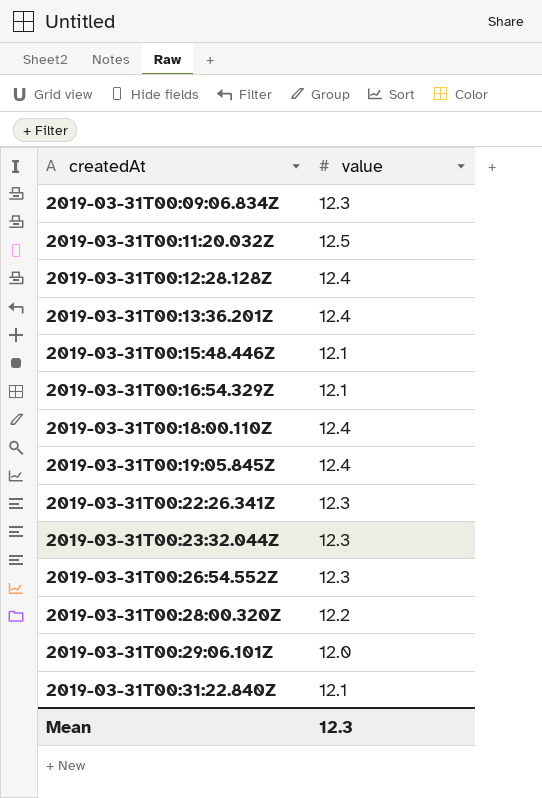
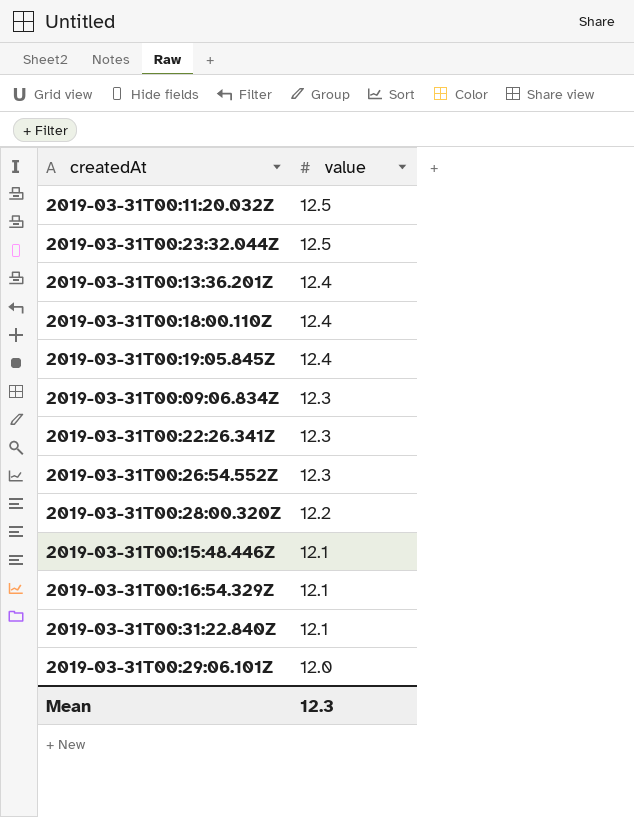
row order: createdAt ascending -> value descending
row 2019-03-31T00:12:28.128Z: 12.4 -> none
2019-03-31T00:23:32.044Z | value: 12.3 -> 12.5

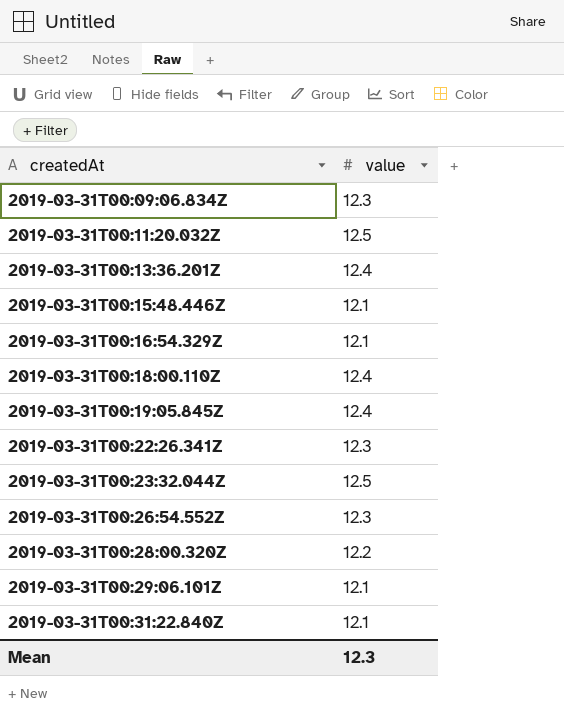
row order: value descending -> createdAt ascending
2019-03-31T00:29:06.101Z | value: 12.0 -> 12.1

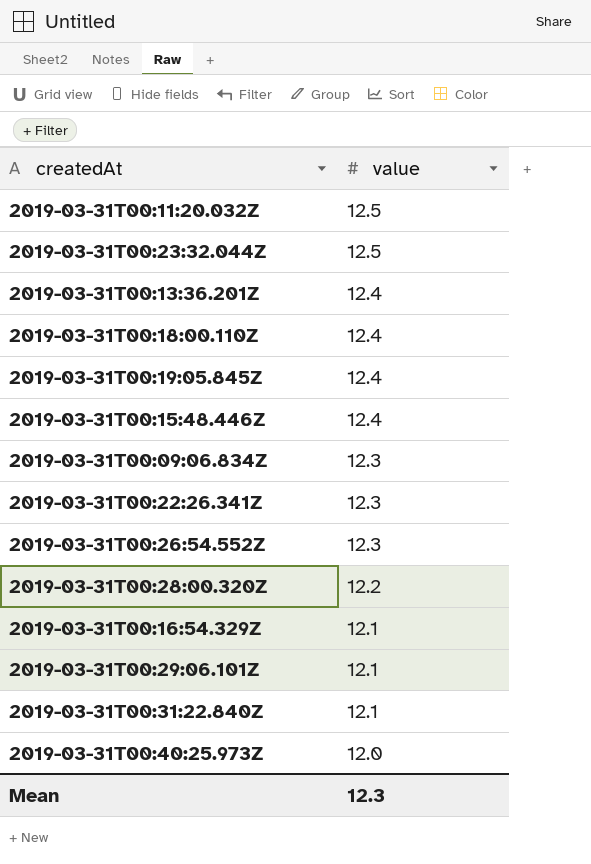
row order: createdAt ascending -> value descending
2019-03-31T00:15:48.446Z | value: 12.1 -> 12.4
row 2019-03-31T00:40:25.973Z: none -> 12.0

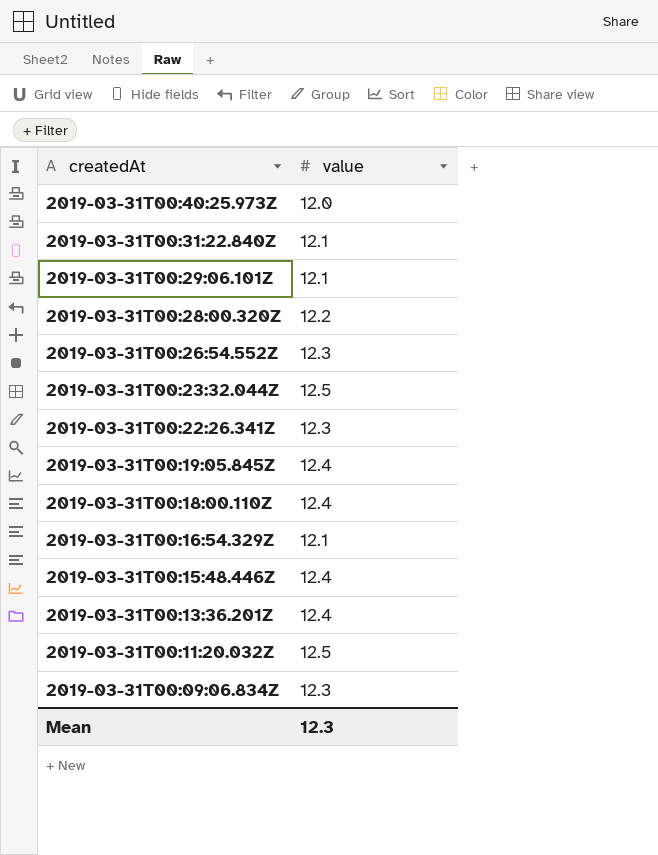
row order: value descending -> createdAt descending

